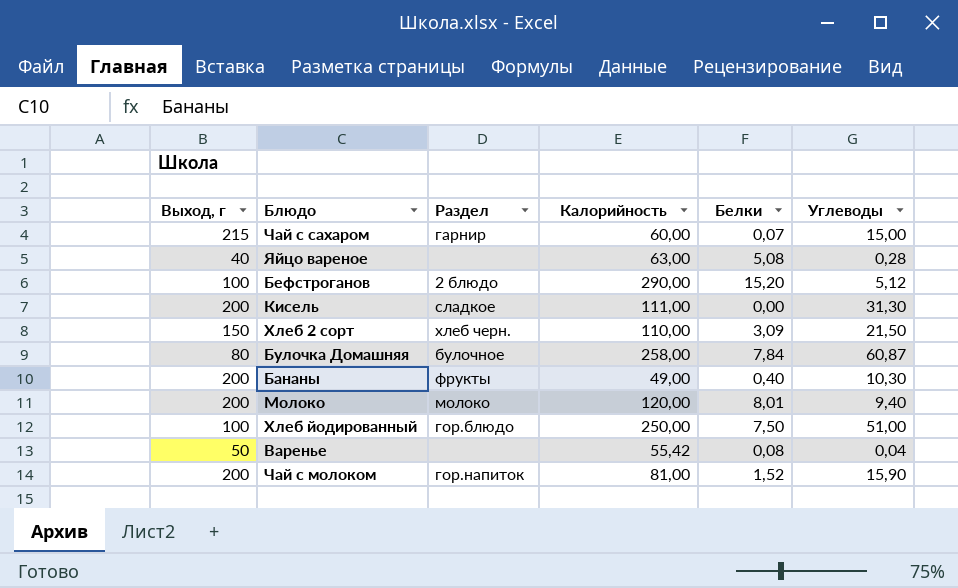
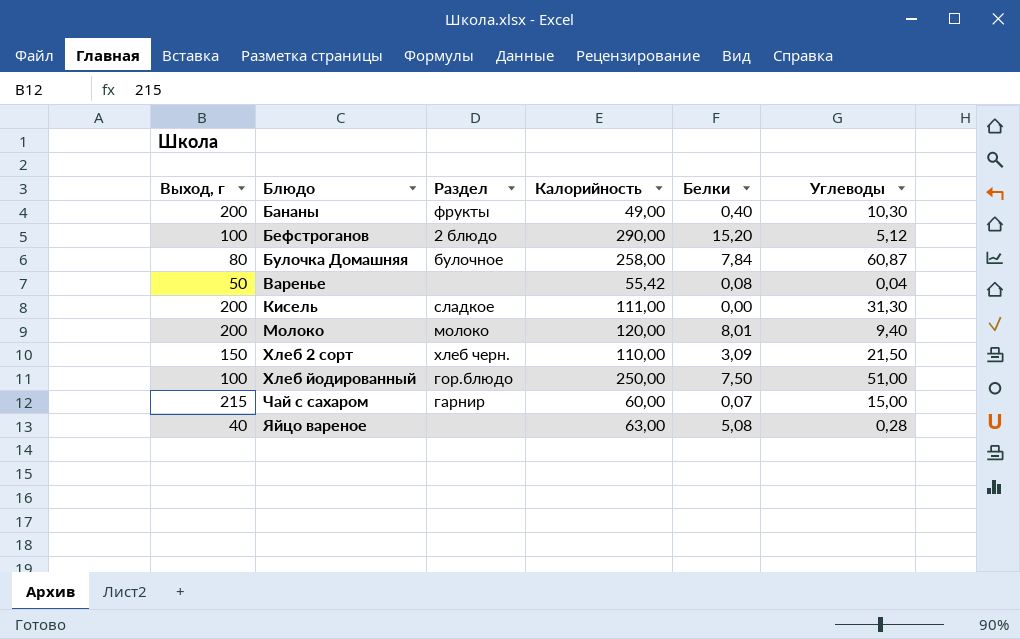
row order: none -> Блюдо ascending
row Чай с молоком: 200 | гор.напиток | 81,00 | 1,52 | 15,90 -> none

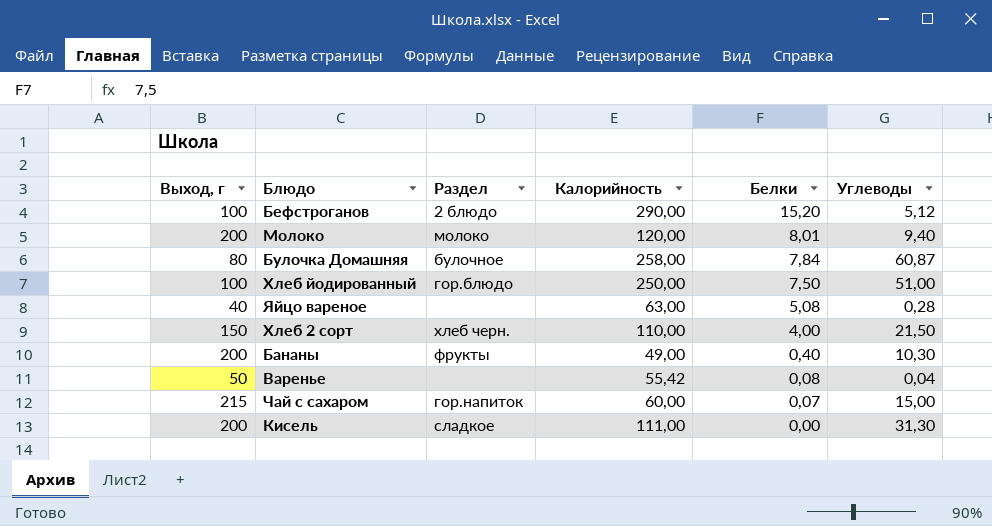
row order: Блюдо ascending -> Белки descending
Хлеб 2 сорт | Белки: 3,09 -> 4,00
Чай с сахаром | Раздел: гарнир -> гор.напиток

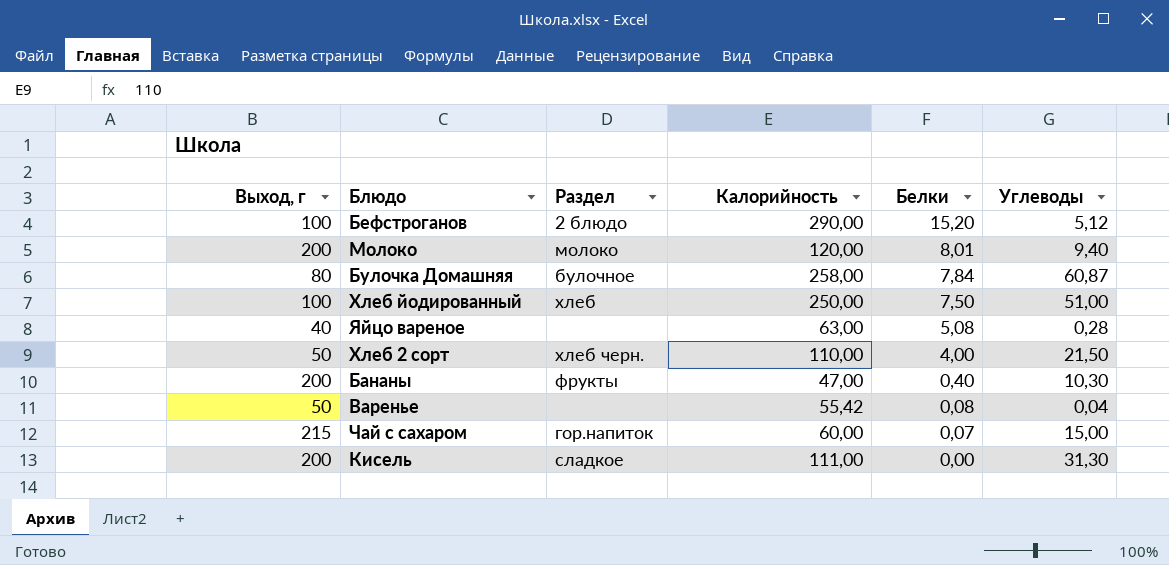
Хлеб йодированный | Раздел: гор.блюдо -> хлеб
Хлеб 2 сорт | Выход, г: 150 -> 50
Бананы | Калорийность: 49,00 -> 47,00

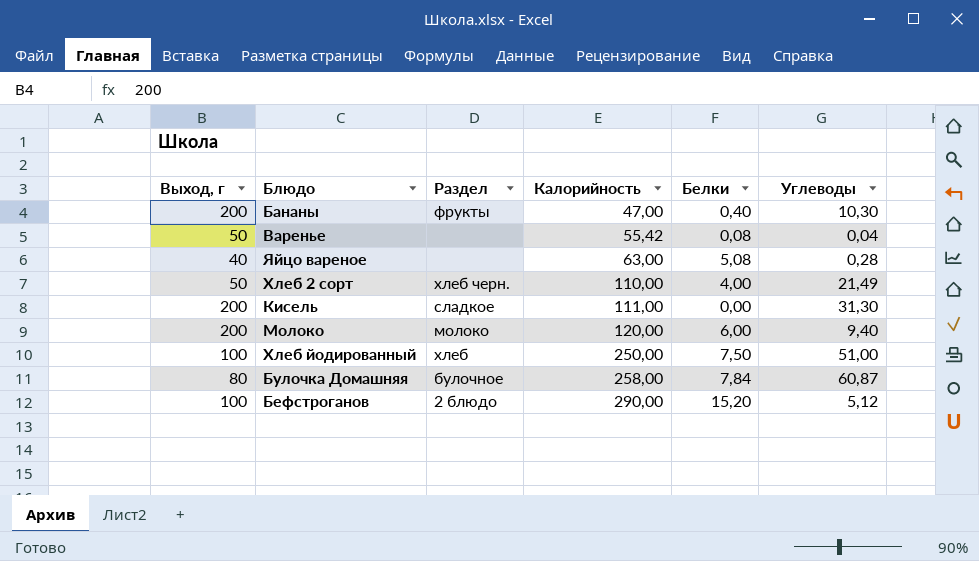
row order: Белки descending -> Калорийность ascending
row Чай с сахаром: 215 | гор.напиток | 60,00 | 0,07 | 15,00 -> none
Хлеб 2 сорт | Углеводы: 21,50 -> 21,49
Молоко | Белки: 8,01 -> 6,00

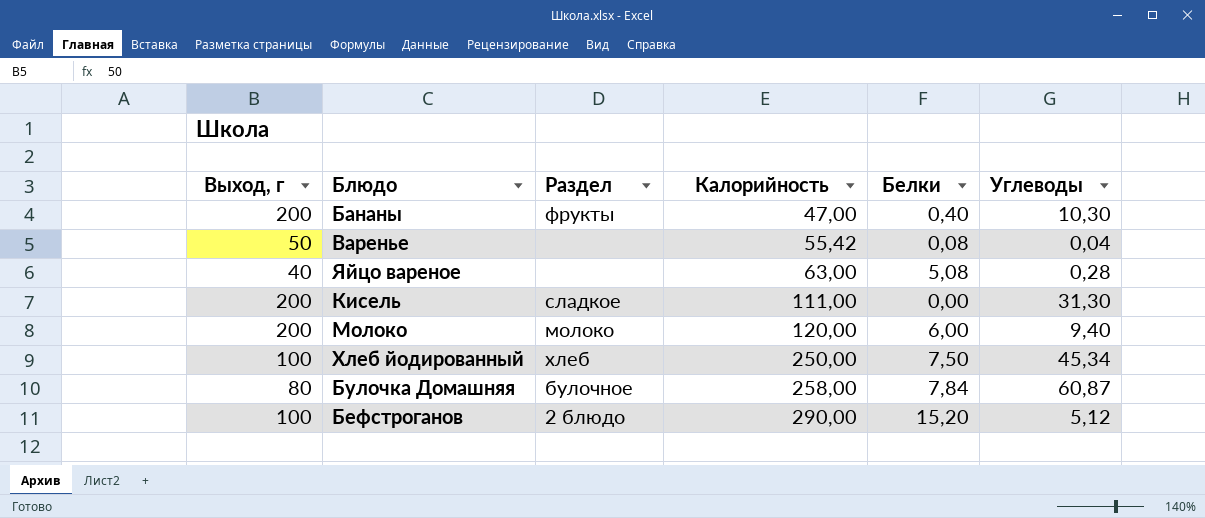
row Хлеб 2 сорт: 50 | хлеб черн. | 110,00 | 4,00 | 21,49 -> none
Хлеб йодированный | Углеводы: 51,00 -> 45,34

